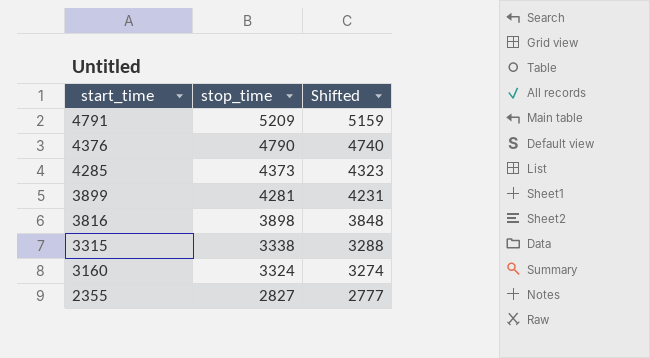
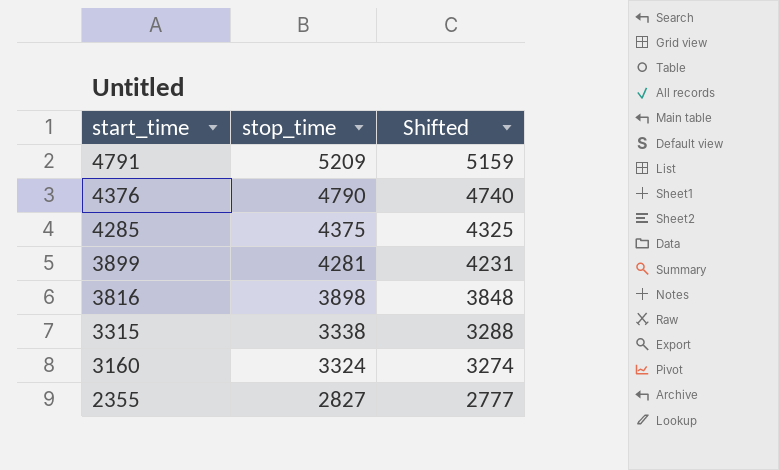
4285 | stop_time: 4373 -> 4375
4285 | Shifted: 4323 -> 4325

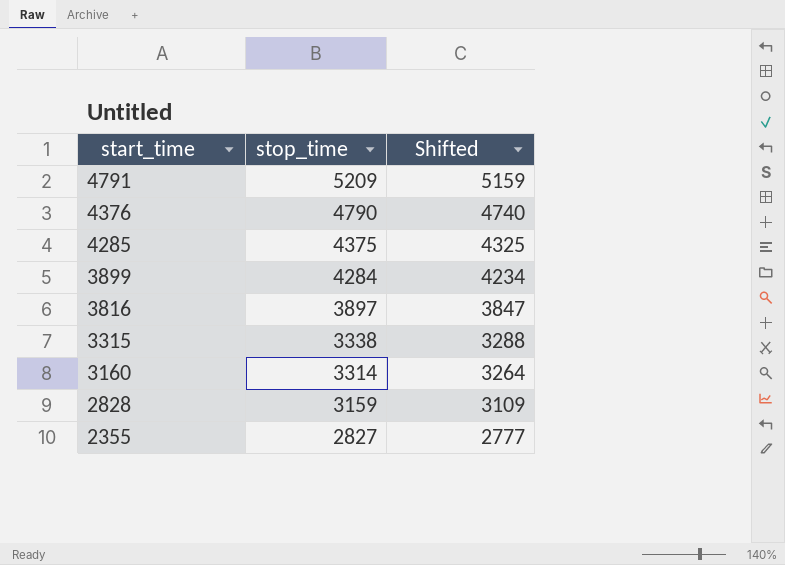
3899 | stop_time: 4281 -> 4284
3899 | Shifted: 4231 -> 4234
3816 | stop_time: 3898 -> 3897
3816 | Shifted: 3848 -> 3847
3160 | stop_time: 3324 -> 3314
3160 | Shifted: 3274 -> 3264
row 2828: none -> 3159 | 3109

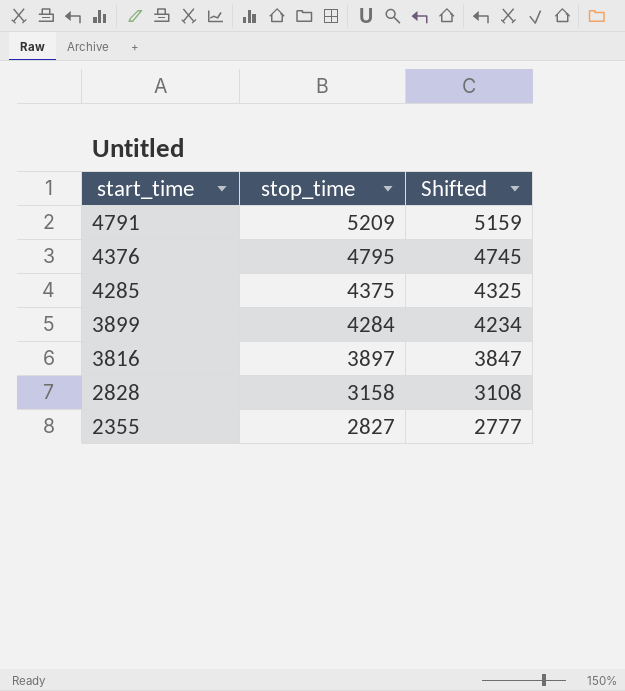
row 3315: 3338 | 3288 -> none
row 3160: 3314 | 3264 -> none
4376 | stop_time: 4790 -> 4795
4376 | Shifted: 4740 -> 4745
2828 | stop_time: 3159 -> 3158
2828 | Shifted: 3109 -> 3108

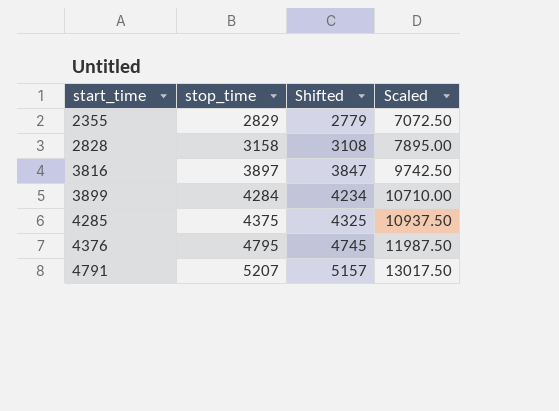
row order: start_time descending -> start_time ascending
column Scaled | formula: none -> [stop_time] * 2.5
2355 | stop_time: 2827 -> 2829
2355 | Shifted: 2777 -> 2779
4791 | stop_time: 5209 -> 5207
4791 | Shifted: 5159 -> 5157

